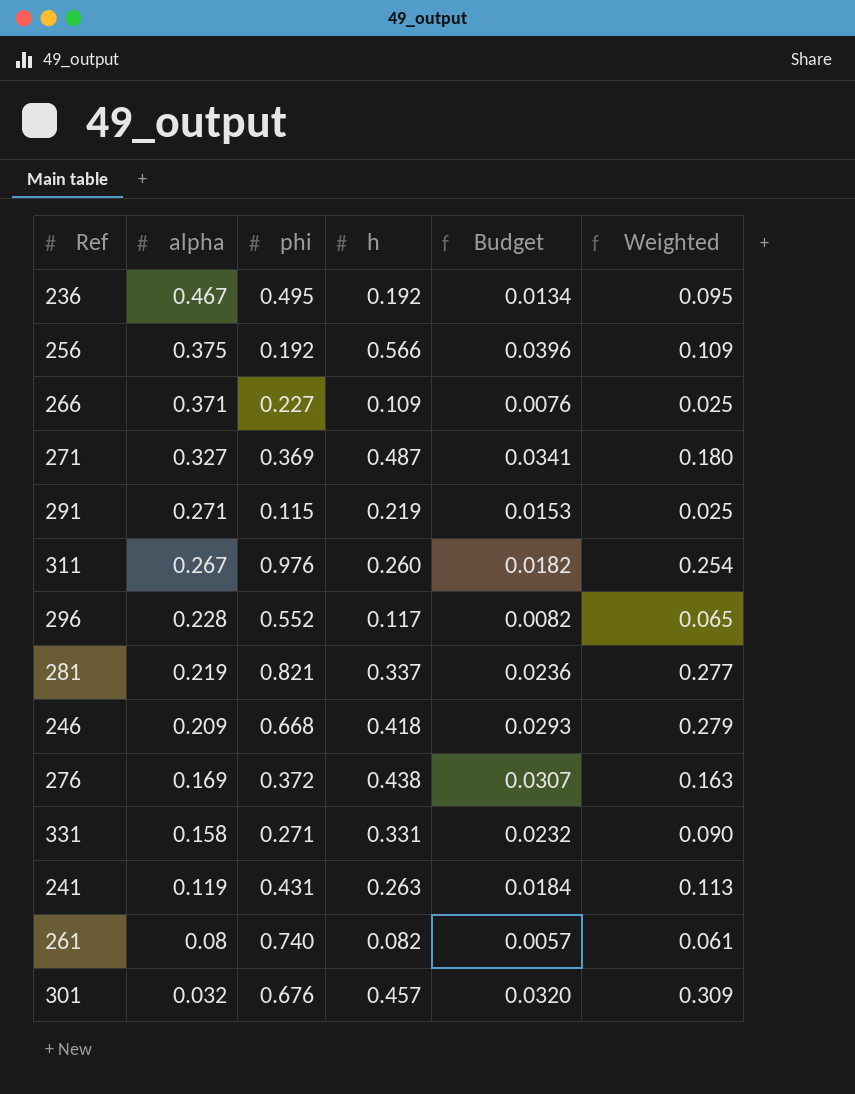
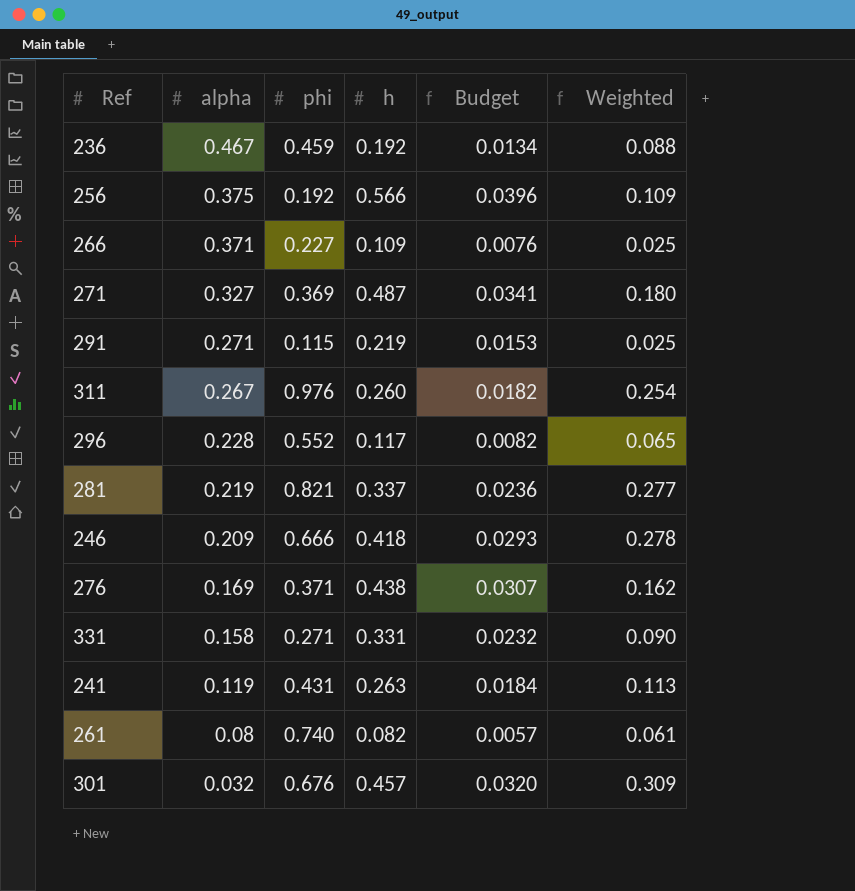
236 | phi: 0.495 -> 0.459
236 | Weighted: 0.095 -> 0.088
246 | phi: 0.668 -> 0.666
246 | Weighted: 0.279 -> 0.278
276 | phi: 0.372 -> 0.371
276 | Weighted: 0.163 -> 0.162

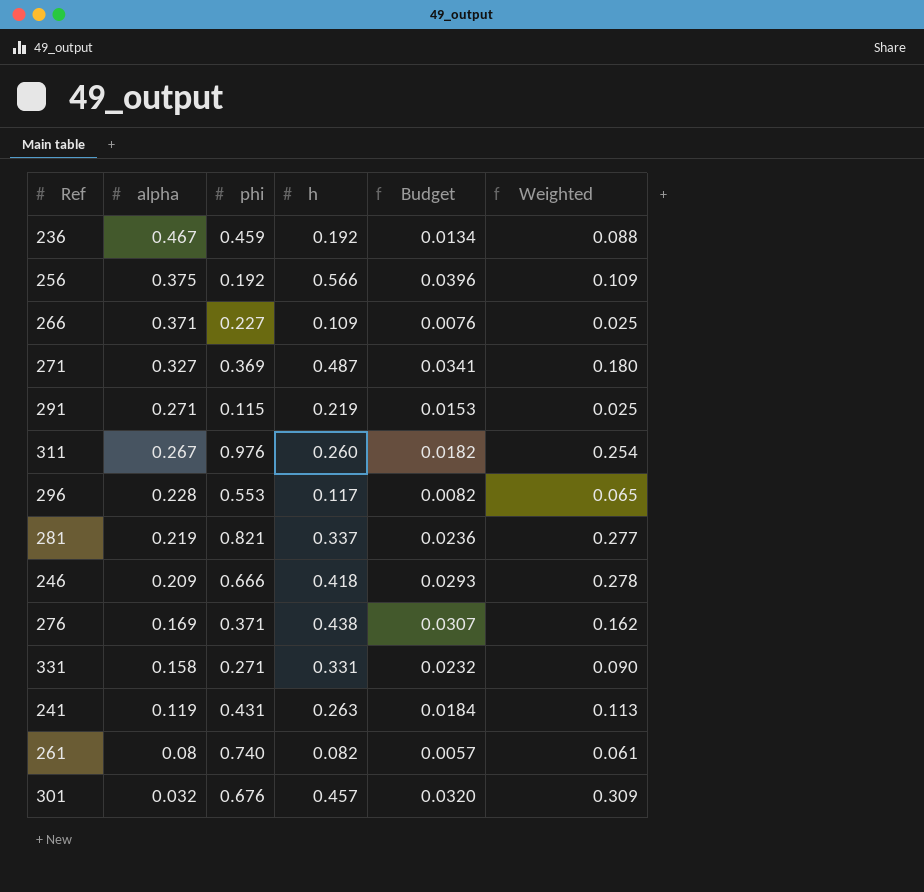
296 | phi: 0.552 -> 0.553

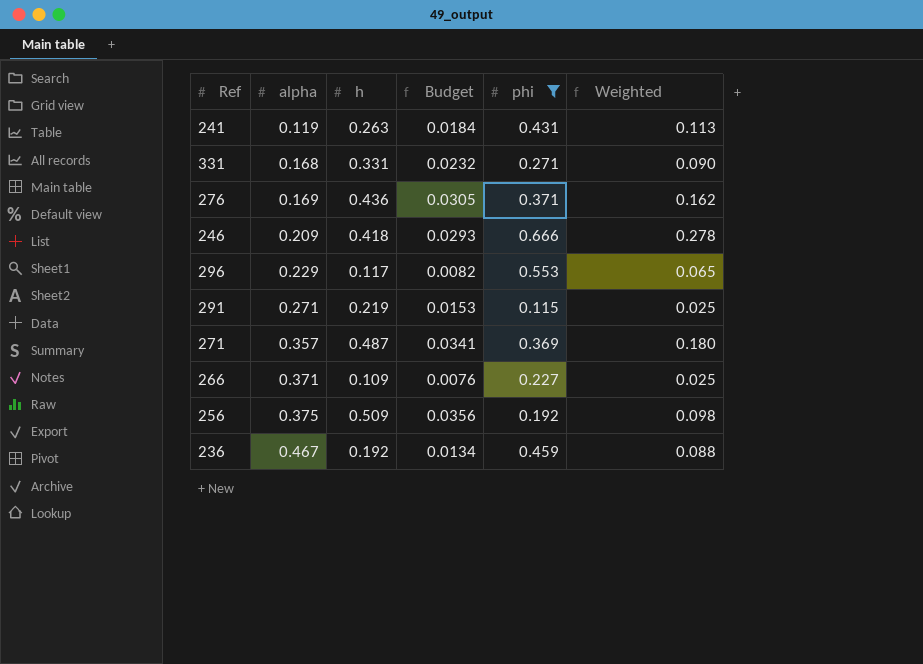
filter: none -> phi <= 0.666
row order: alpha descending -> alpha ascending
column phi | position: 3 -> 5
331 | alpha: 0.158 -> 0.168
276 | h: 0.438 -> 0.436
276 | Budget: 0.0307 -> 0.0305
296 | alpha: 0.228 -> 0.229
271 | alpha: 0.327 -> 0.357
256 | h: 0.566 -> 0.509
256 | Budget: 0.0396 -> 0.0356
256 | Weighted: 0.109 -> 0.098

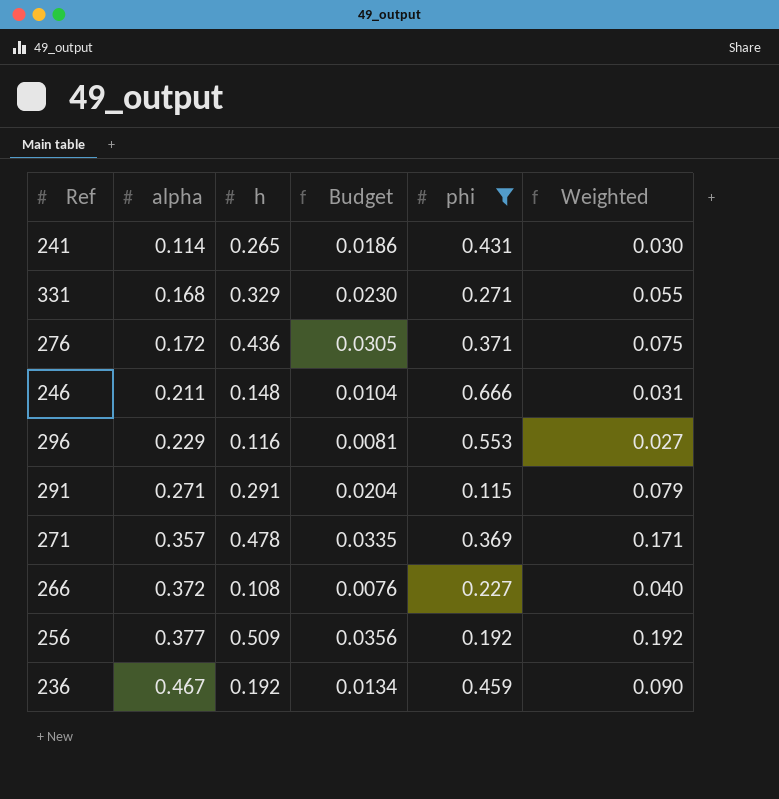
column Weighted | formula: [h] * [phi] -> [alpha] * [h]
241 | alpha: 0.119 -> 0.114
241 | h: 0.263 -> 0.265
241 | Budget: 0.0184 -> 0.0186
331 | h: 0.331 -> 0.329
331 | Budget: 0.0232 -> 0.0230
276 | alpha: 0.169 -> 0.172
246 | alpha: 0.209 -> 0.211
246 | h: 0.418 -> 0.148
246 | Budget: 0.0293 -> 0.0104
296 | h: 0.117 -> 0.116
296 | Budget: 0.0082 -> 0.0081
291 | h: 0.219 -> 0.291
291 | Budget: 0.0153 -> 0.0204
271 | h: 0.487 -> 0.478
271 | Budget: 0.0341 -> 0.0335
266 | alpha: 0.371 -> 0.372
266 | h: 0.109 -> 0.108
256 | alpha: 0.375 -> 0.377

